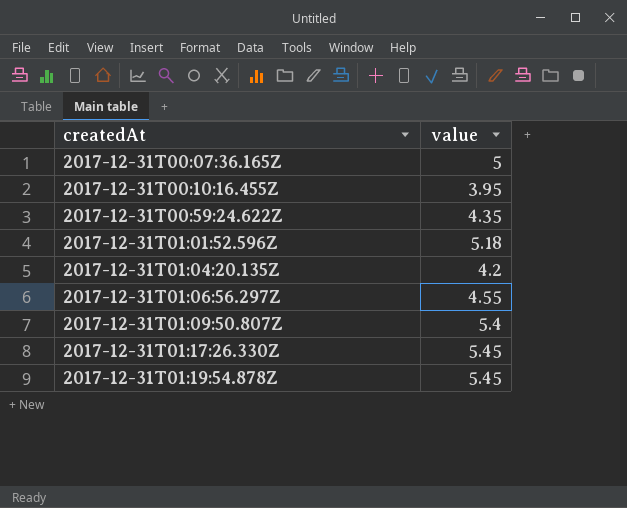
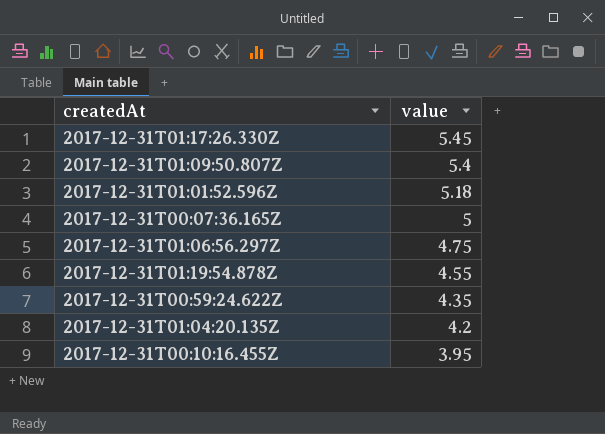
row order: createdAt ascending -> value descending
2017-12-31T01:06:56.297Z | value: 4.55 -> 4.75
2017-12-31T01:19:54.878Z | value: 5.45 -> 4.55

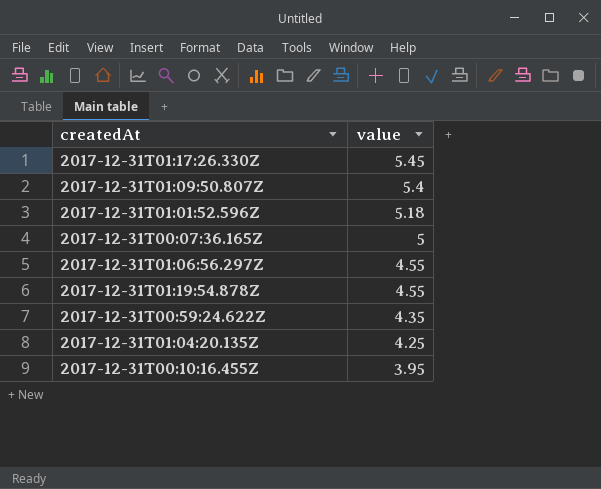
2017-12-31T01:06:56.297Z | value: 4.75 -> 4.55
2017-12-31T01:04:20.135Z | value: 4.2 -> 4.25

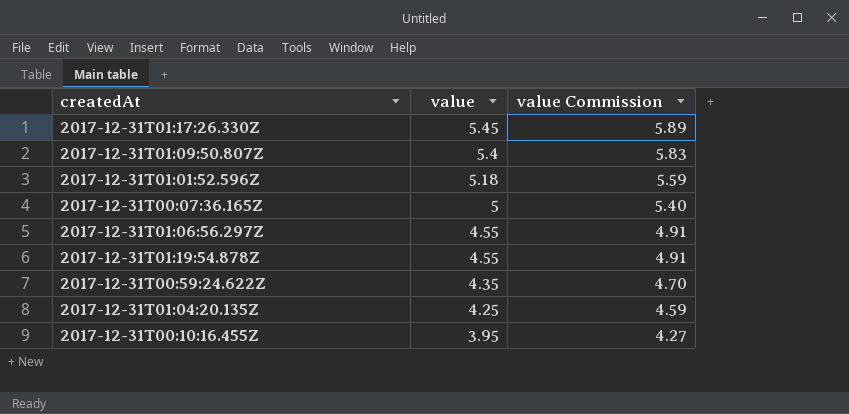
column value Commission | formula: none -> [value] * 1.08

